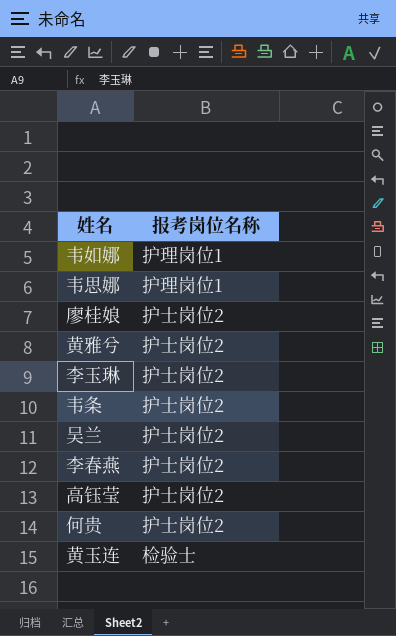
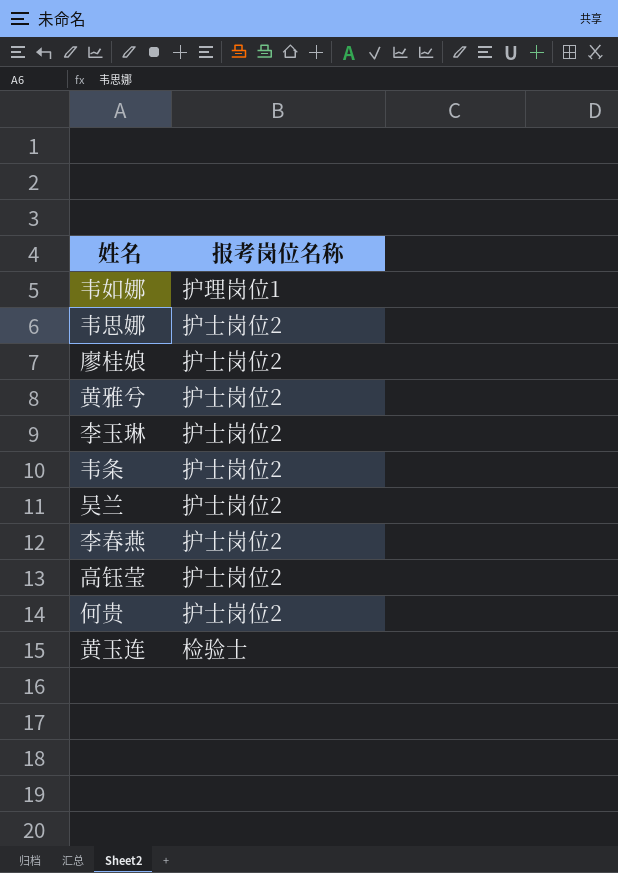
韦思娜 | 报考岗位名称: 护理岗位1 -> 护士岗位2

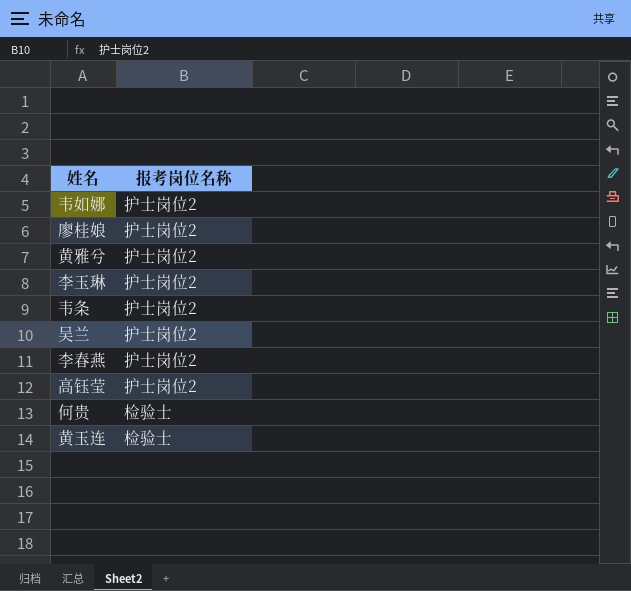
row 韦思娜: 护士岗位2 -> none
韦如娜 | 报考岗位名称: 护理岗位1 -> 护士岗位2
何贵 | 报考岗位名称: 护士岗位2 -> 检验士

